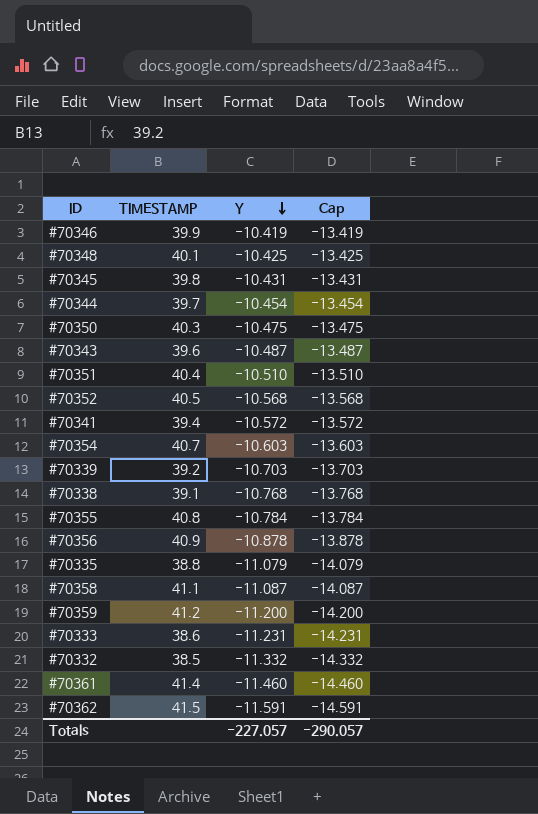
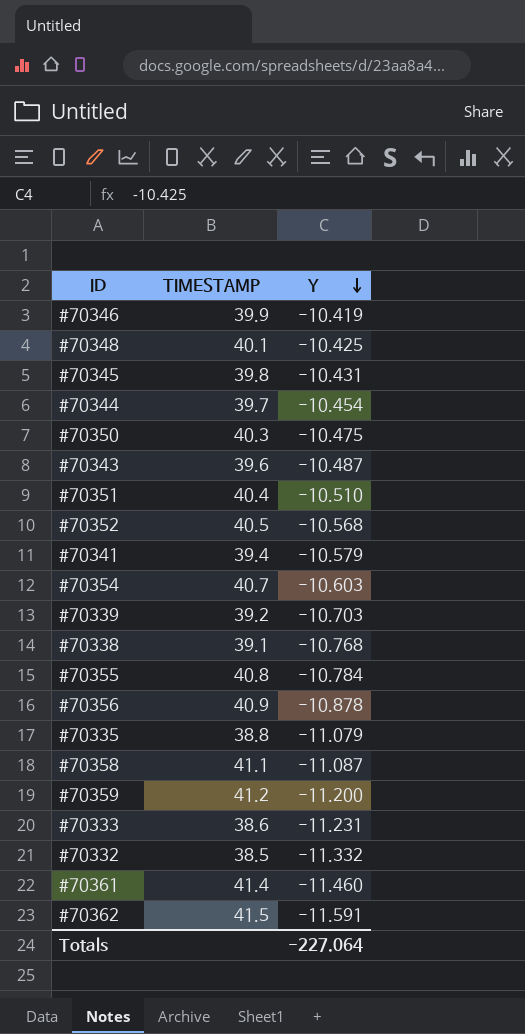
column Cap | formula: [Y] - 3 -> none
#70341 | Y: -10.572 -> -10.579
Totals | Y: -227.057 -> -227.064

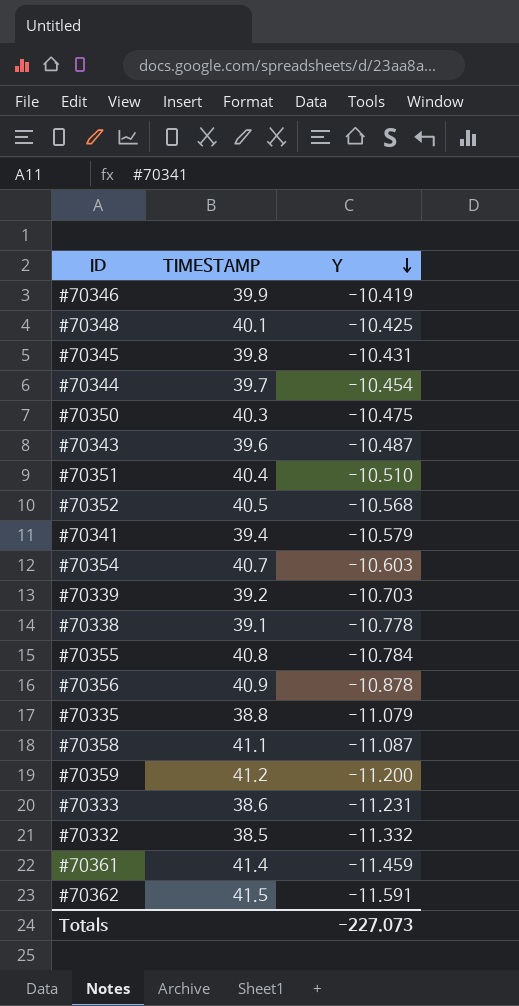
#70338 | Y: -10.768 -> -10.778
#70361 | Y: -11.460 -> -11.459
Totals | Y: -227.064 -> -227.073

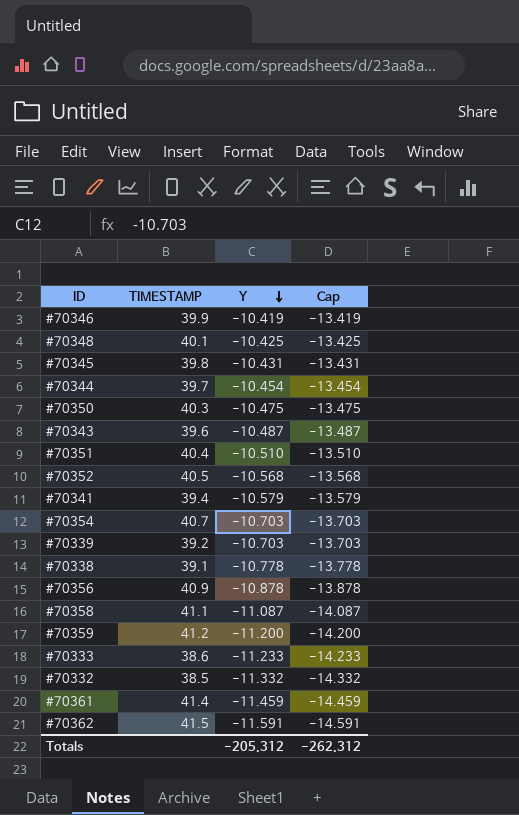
column Cap | formula: none -> [Y] - 3
row #70355: 40.8 | -10.784 -> none
row #70335: 38.8 | -11.079 -> none
#70354 | Y: -10.603 -> -10.703
#70333 | Y: -11.231 -> -11.233
Totals | Y: -227.073 -> -205.312

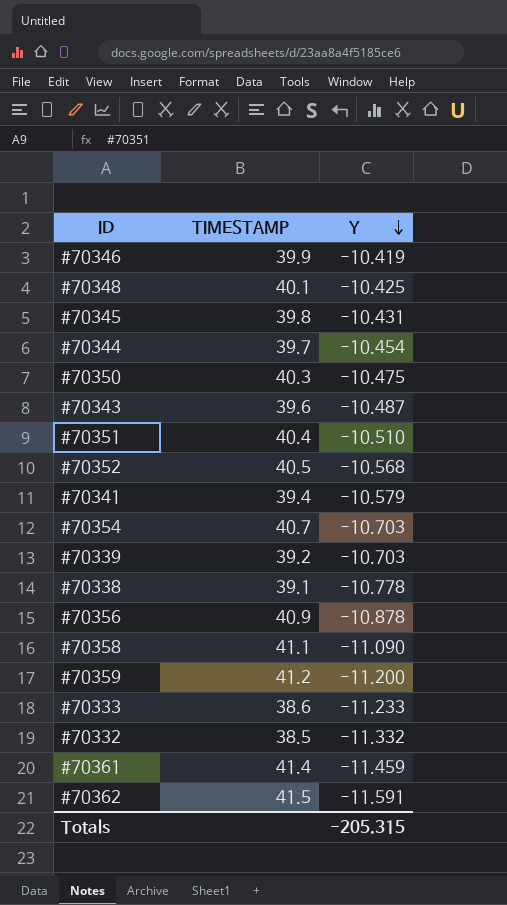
column Cap | formula: [Y] - 3 -> none
#70358 | Y: -11.087 -> -11.090
Totals | Y: -205.312 -> -205.315

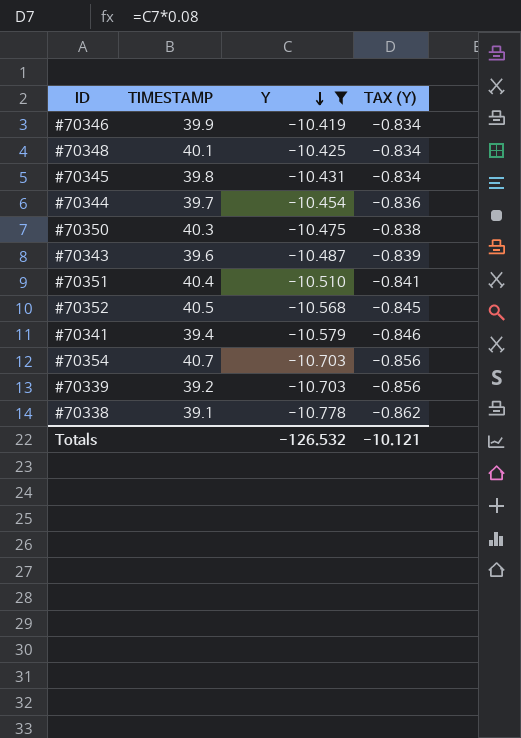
filter: none -> Y >= -10.778
column TAX (Y) | formula: none -> [Y] * 0.08
Totals | Y: -205.315 -> -126.532

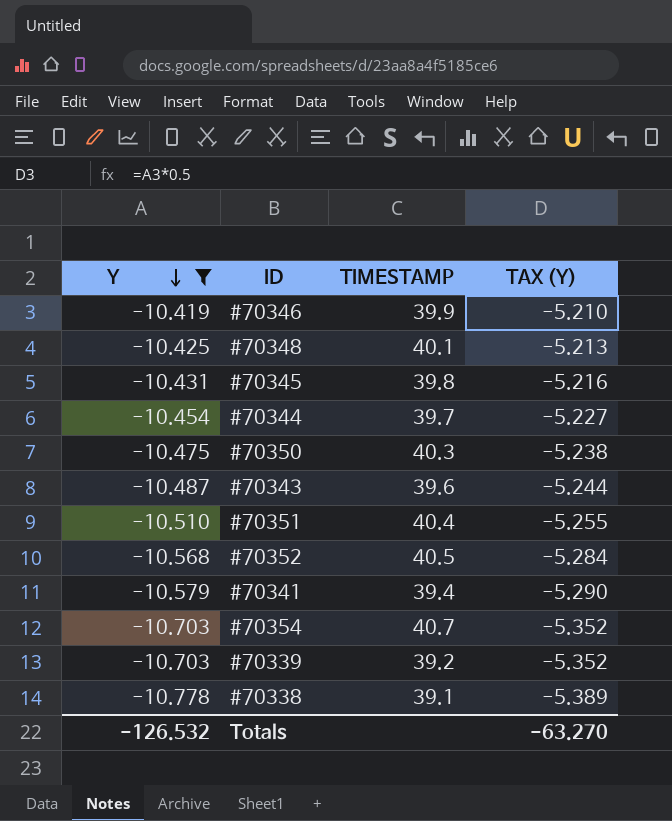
column Y | position: 3 -> 1
column TAX (Y) | formula: [Y] * 0.08 -> [Y] * 0.5
Totals | TAX (Y): -10.121 -> -63.270

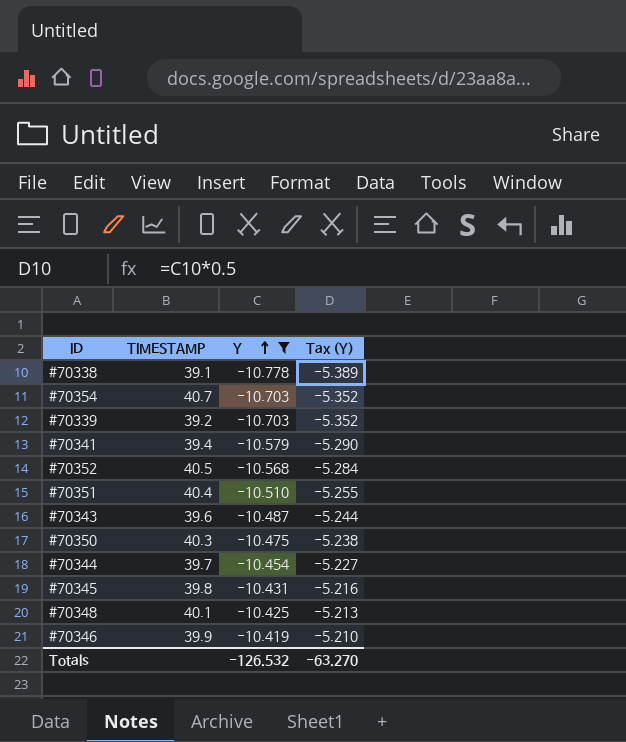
row order: Y descending -> Y ascending
column Y | position: 1 -> 3
column name: TAX (Y) -> Tax (Y)

